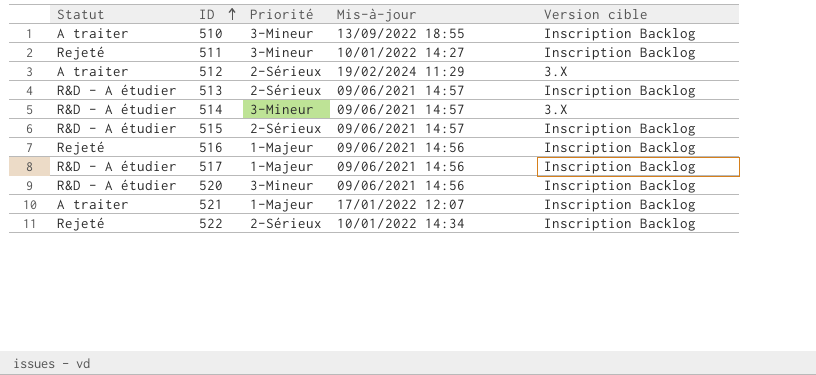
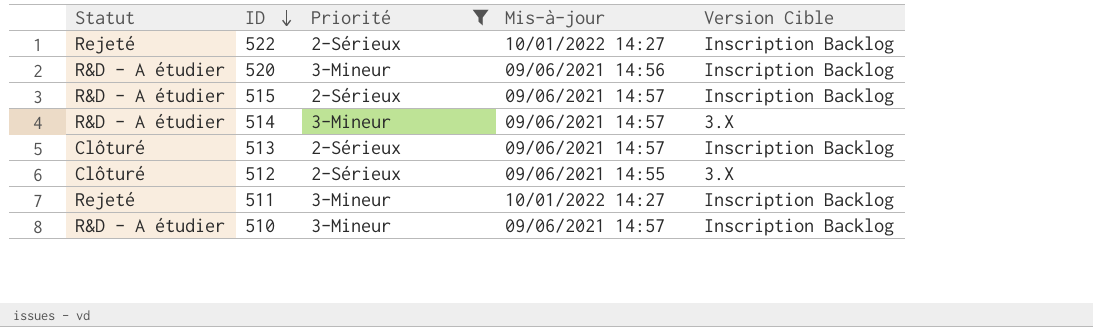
filter: none -> Priorité != 1-Majeur
row order: ID ascending -> ID descending
column name: Version cible -> Version Cible
522 | Mis-à-jour: 10/01/2022 14:34 -> 10/01/2022 14:27
513 | Statut: R&D - A étudier -> Clôturé
512 | Statut: A traiter -> Clôturé
512 | Mis-à-jour: 19/02/2024 11:29 -> 09/06/2021 14:55
510 | Statut: A traiter -> R&D - A étudier
510 | Mis-à-jour: 13/09/2022 18:55 -> 09/06/2021 14:57

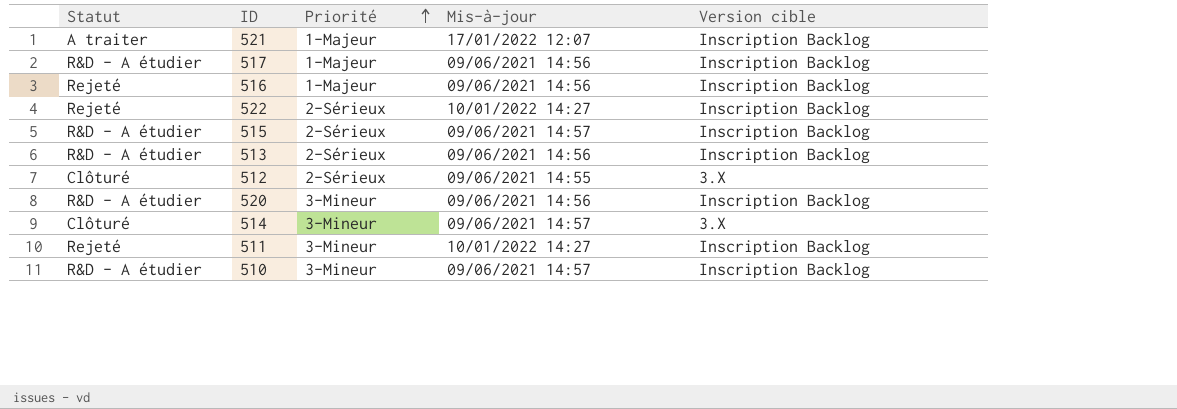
filter: Priorité != 1-Majeur -> none
row order: ID descending -> Priorité ascending
column name: Version Cible -> Version cible
513 | Statut: Clôturé -> R&D - A étudier
513 | Mis-à-jour: 09/06/2021 14:57 -> 09/06/2021 14:56
514 | Statut: R&D - A étudier -> Clôturé

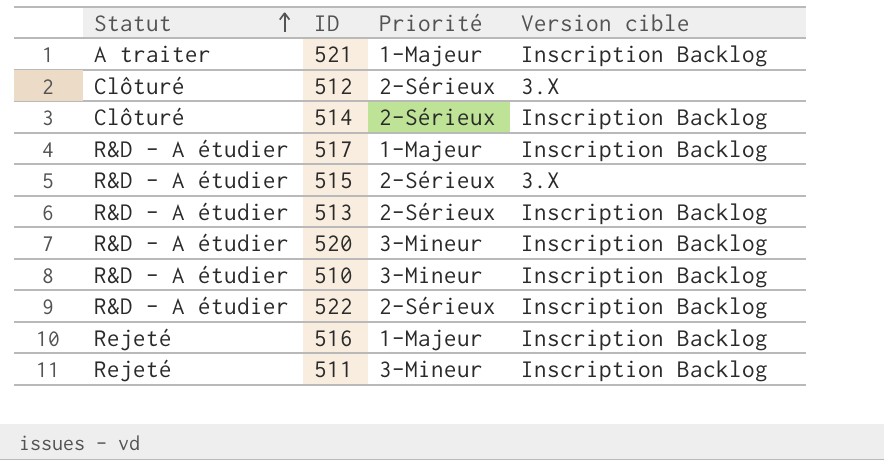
row order: Priorité ascending -> Statut ascending
column Mis-à-jour | position: 4 -> none
514 | Priorité: 3-Mineur -> 2-Sérieux
514 | Version cible: 3.X -> Inscription Backlog
515 | Version cible: Inscription Backlog -> 3.X
522 | Statut: Rejeté -> R&D - A étudier

